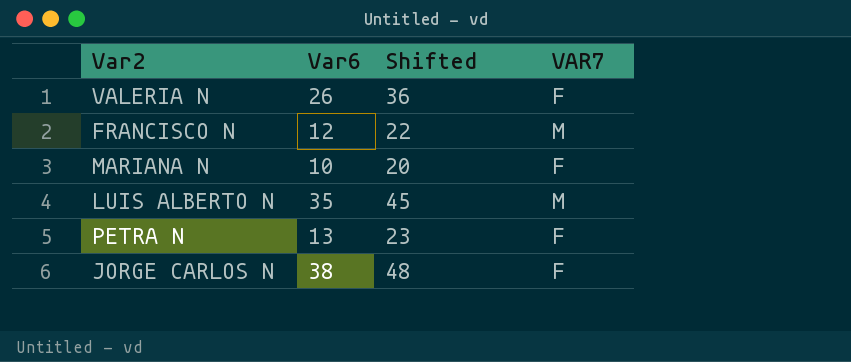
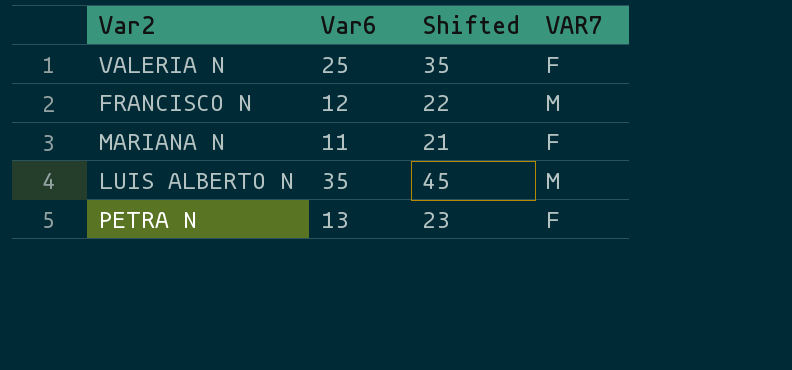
row JORGE CARLOS N: 38 | 48 | F -> none
VALERIA N | Var6: 26 -> 25
VALERIA N | Shifted: 36 -> 35
MARIANA N | Var6: 10 -> 11
MARIANA N | Shifted: 20 -> 21

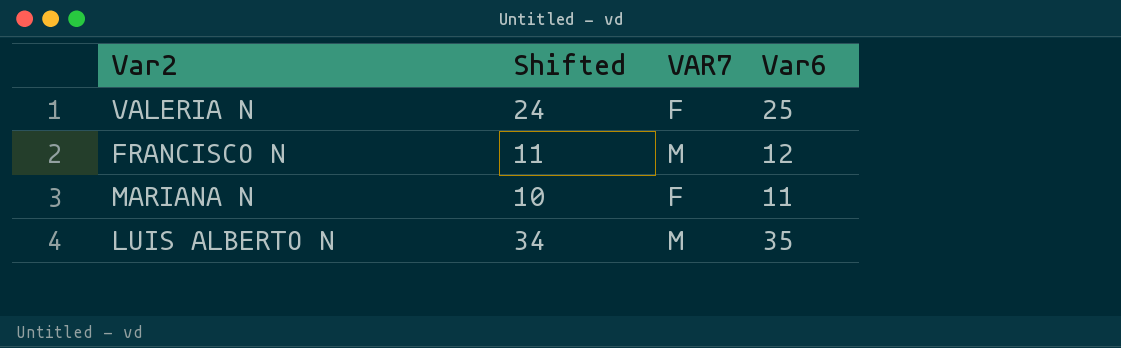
column Shifted | formula: [Var6] + 10 -> [Var6] - 1
column Var6 | position: 2 -> 4
row PETRA N: 13 | 23 | F -> none

